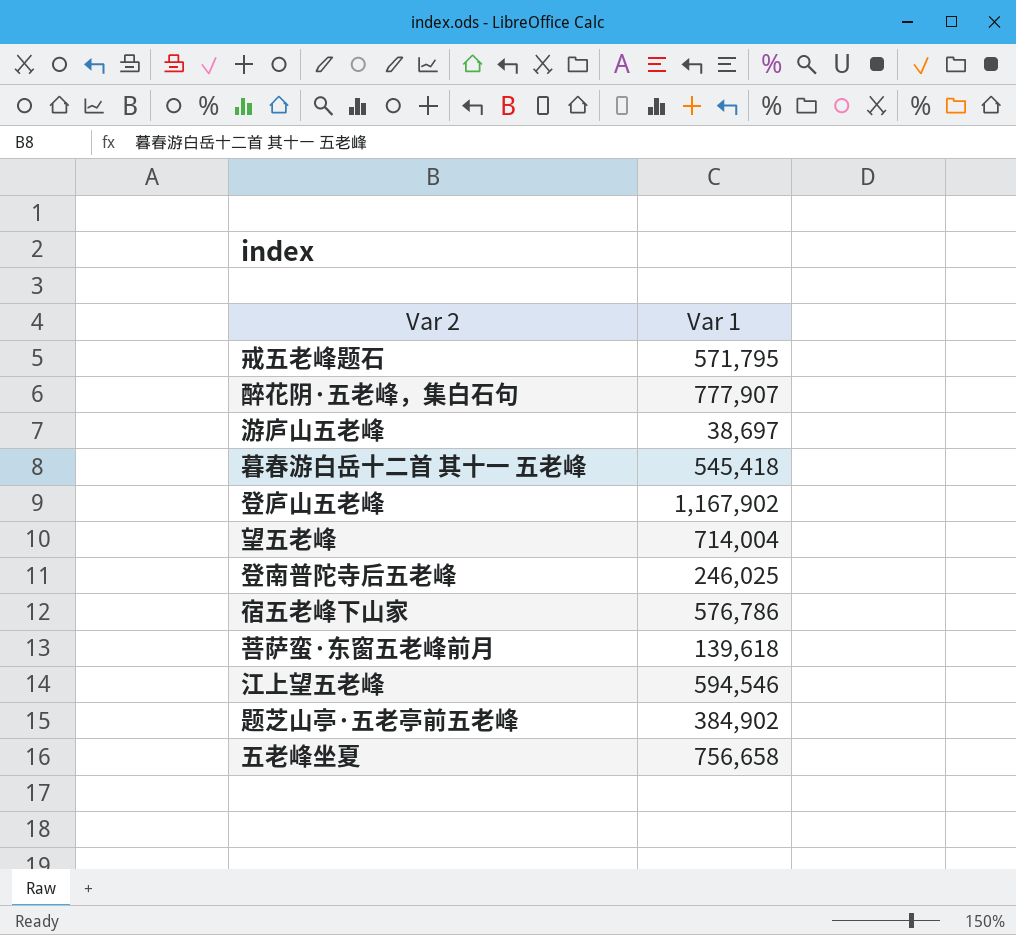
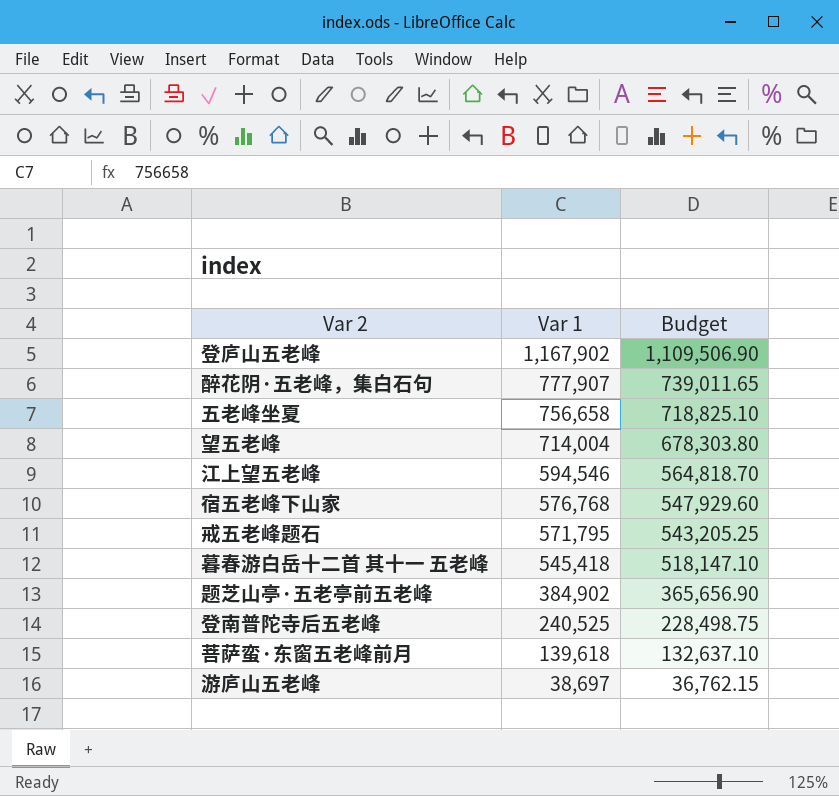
row order: none -> Var 1 descending
column Budget | formula: none -> [Var 1] * 0.95
宿五老峰下山家 | Var 1: 576,786 -> 576,768
登南普陀寺后五老峰 | Var 1: 246,025 -> 240,525

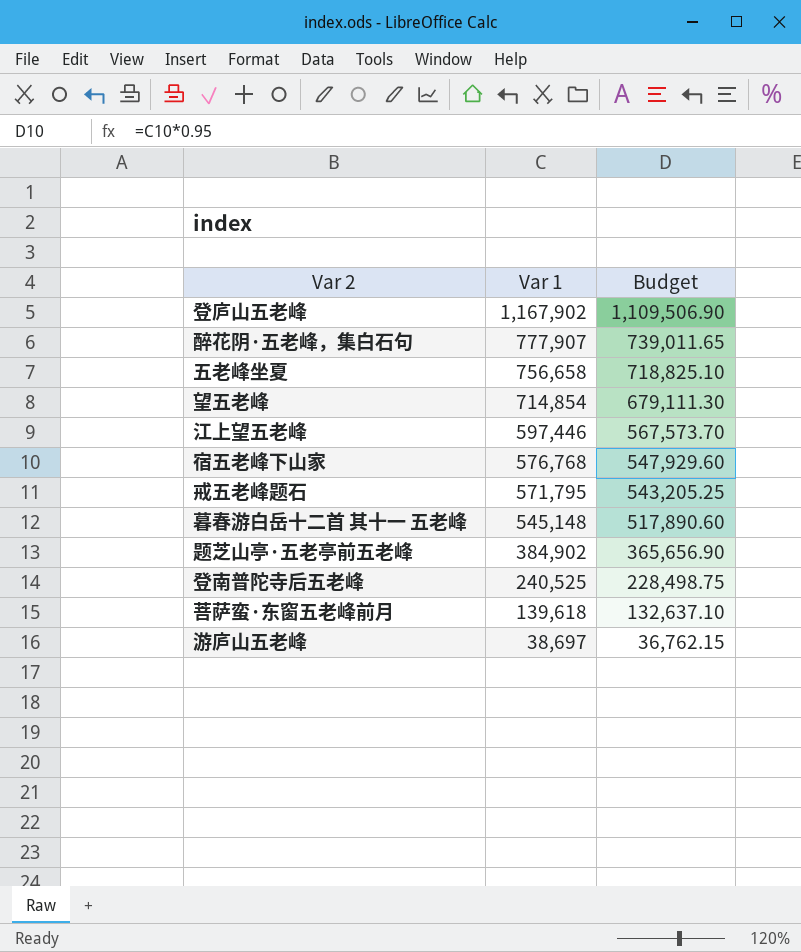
望五老峰 | Var 1: 714,004 -> 714,854
望五老峰 | Budget: 678,303.80 -> 679,111.30
江上望五老峰 | Var 1: 594,546 -> 597,446
江上望五老峰 | Budget: 564,818.70 -> 567,573.70
暮春游白岳十二首 其十一 五老峰 | Var 1: 545,418 -> 545,148
暮春游白岳十二首 其十一 五老峰 | Budget: 518,147.10 -> 517,890.60

